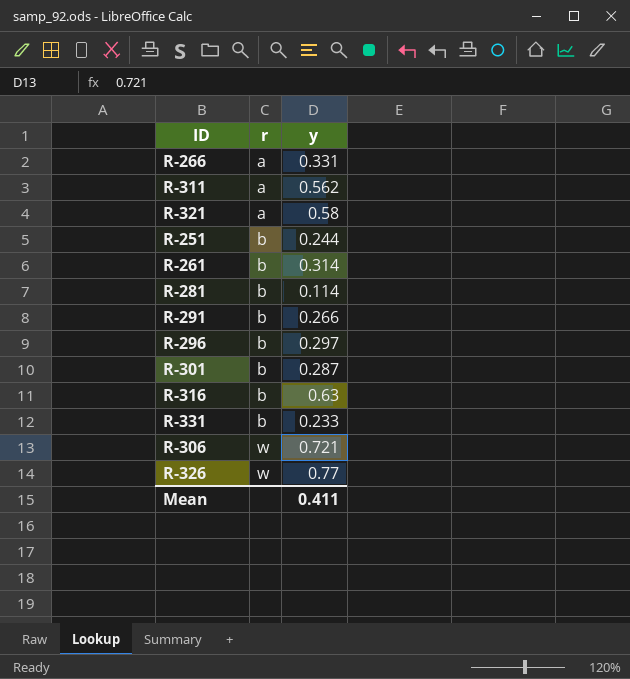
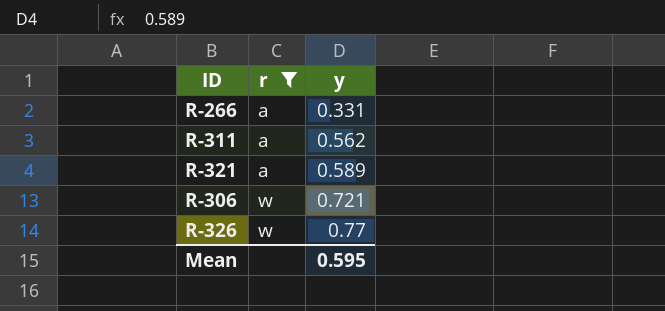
filter: none -> r != b
R-321 | y: 0.58 -> 0.589
Mean | y: 0.411 -> 0.595

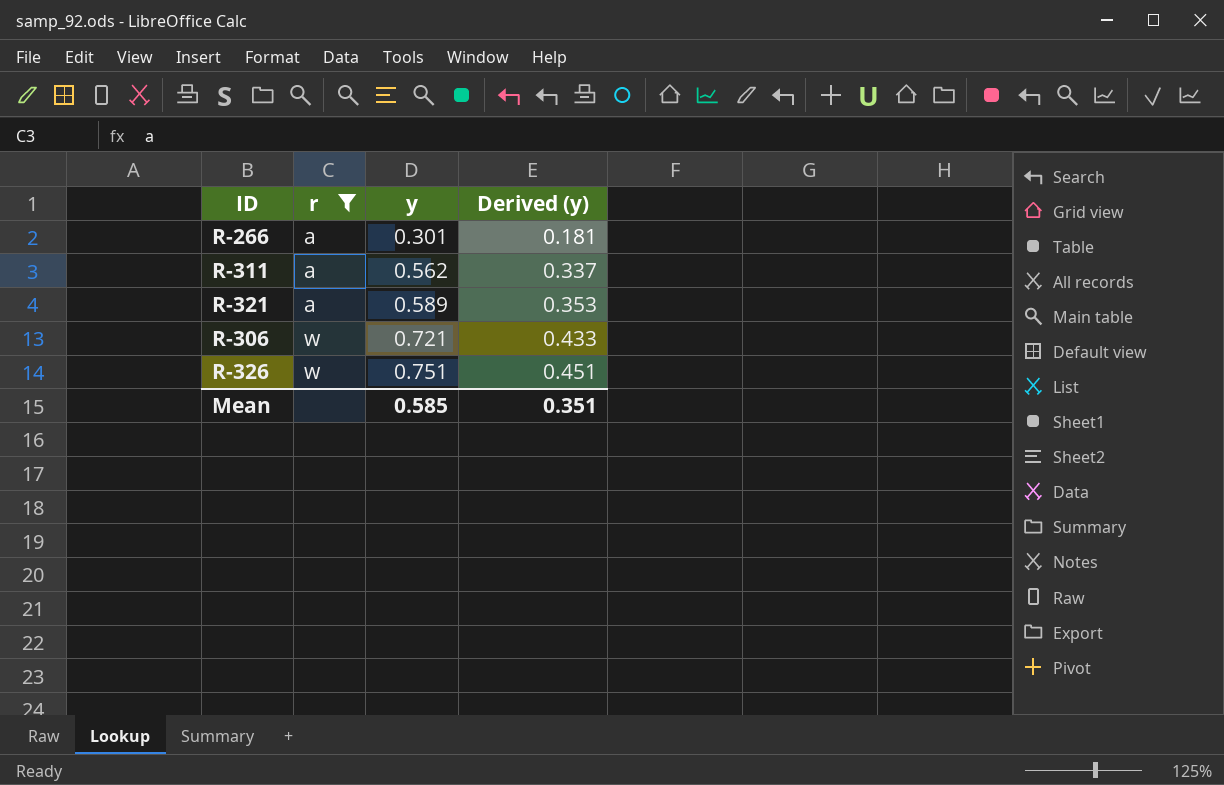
column Derived (y) | formula: none -> [y] * 0.6
R-266 | y: 0.331 -> 0.301
R-326 | y: 0.77 -> 0.751
Mean | y: 0.595 -> 0.585

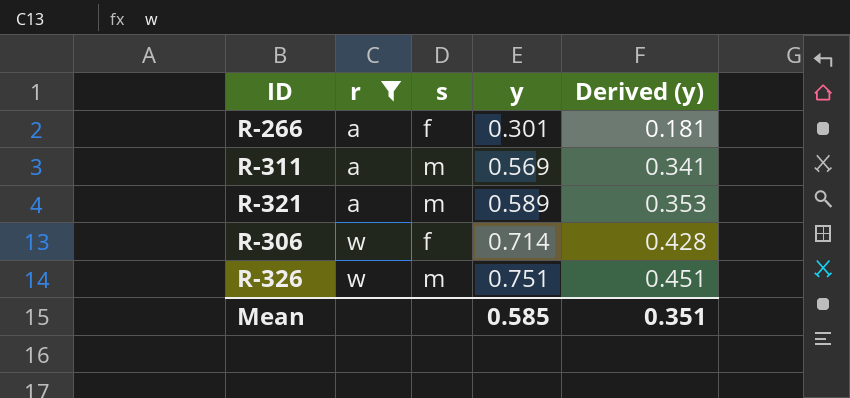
column s | position: none -> 3
R-311 | y: 0.562 -> 0.569
R-311 | Derived (y): 0.337 -> 0.341
R-306 | y: 0.721 -> 0.714
R-306 | Derived (y): 0.433 -> 0.428

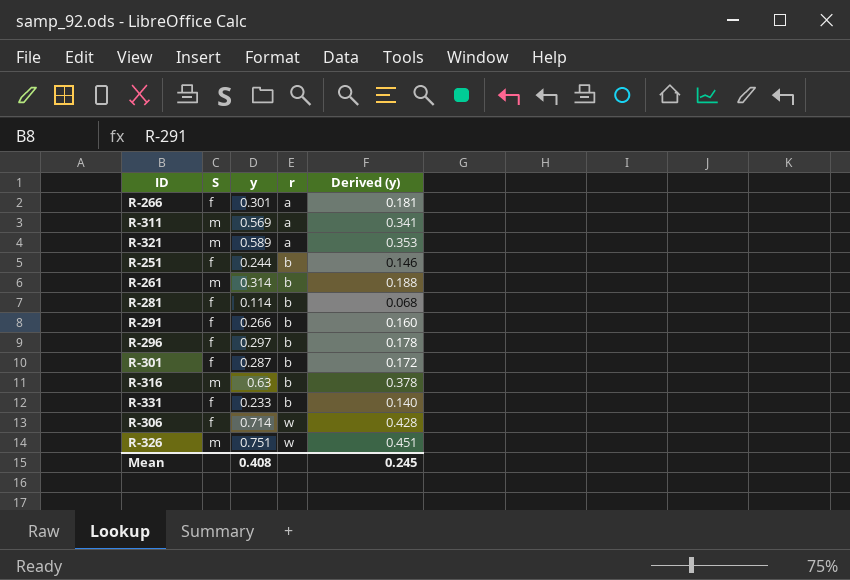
filter: r != b -> none
column name: s -> S
column r | position: 2 -> 4
Mean | y: 0.585 -> 0.408
Mean | Derived (y): 0.351 -> 0.245

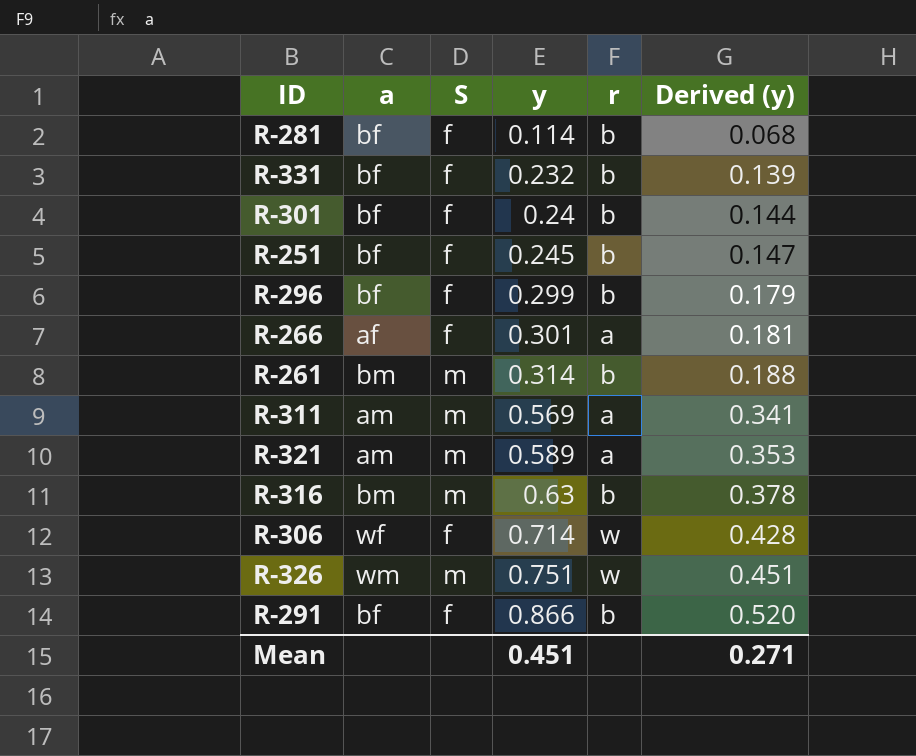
row order: r ascending -> y ascending
column a | position: none -> 2
R-331 | y: 0.233 -> 0.232
R-331 | Derived (y): 0.140 -> 0.139
R-301 | y: 0.287 -> 0.24
R-301 | Derived (y): 0.172 -> 0.144
R-251 | y: 0.244 -> 0.245
R-251 | Derived (y): 0.146 -> 0.147
R-296 | y: 0.297 -> 0.299
R-296 | Derived (y): 0.178 -> 0.179
R-291 | y: 0.266 -> 0.866
R-291 | Derived (y): 0.160 -> 0.520
Mean | y: 0.408 -> 0.451
Mean | Derived (y): 0.245 -> 0.271

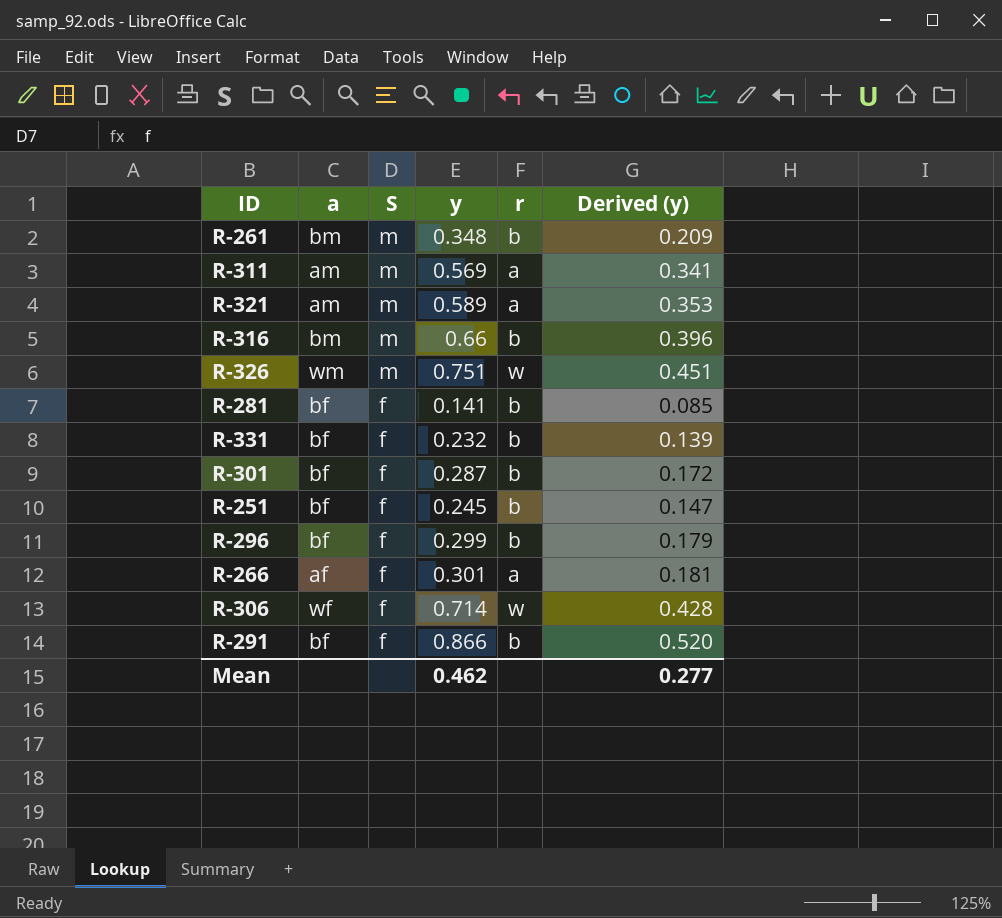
row order: y ascending -> S descending
R-261 | y: 0.314 -> 0.348
R-261 | Derived (y): 0.188 -> 0.209
R-316 | y: 0.63 -> 0.66
R-316 | Derived (y): 0.378 -> 0.396
R-281 | y: 0.114 -> 0.141
R-281 | Derived (y): 0.068 -> 0.085
R-301 | y: 0.24 -> 0.287
R-301 | Derived (y): 0.144 -> 0.172
Mean | y: 0.451 -> 0.462
Mean | Derived (y): 0.271 -> 0.277

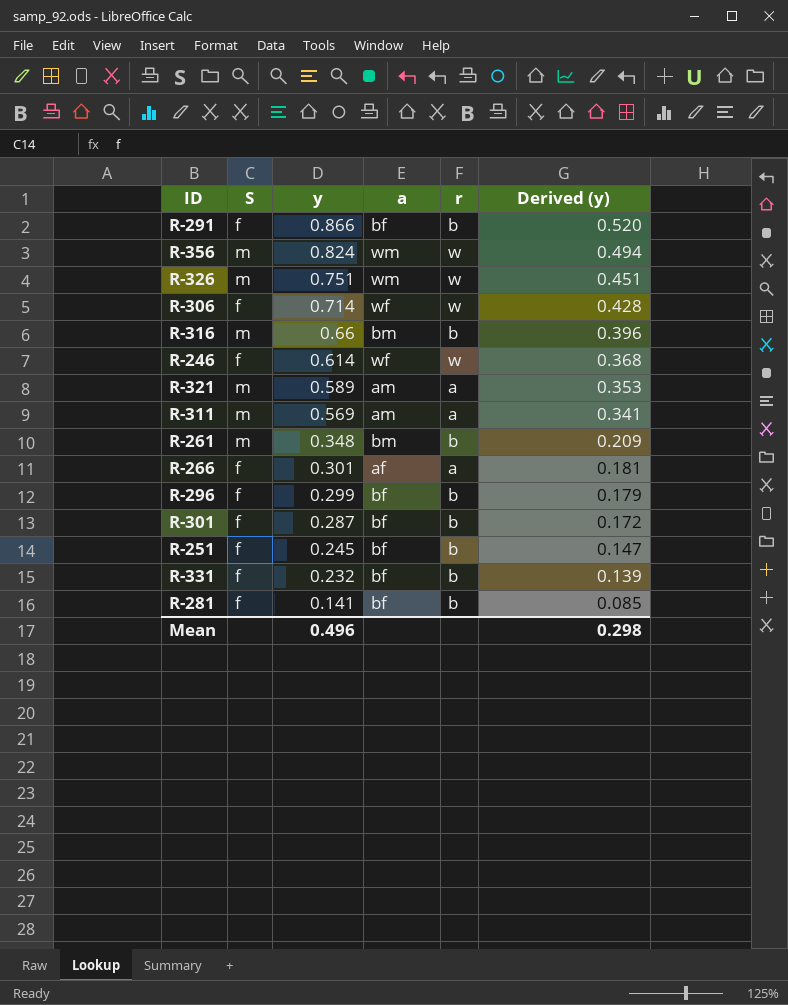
row order: S descending -> y descending
column a | position: 2 -> 4
row R-356: none -> m | 0.824 | wm | w | 0.494
row R-246: none -> f | 0.614 | wf | w | 0.368
Mean | y: 0.462 -> 0.496
Mean | Derived (y): 0.277 -> 0.298

